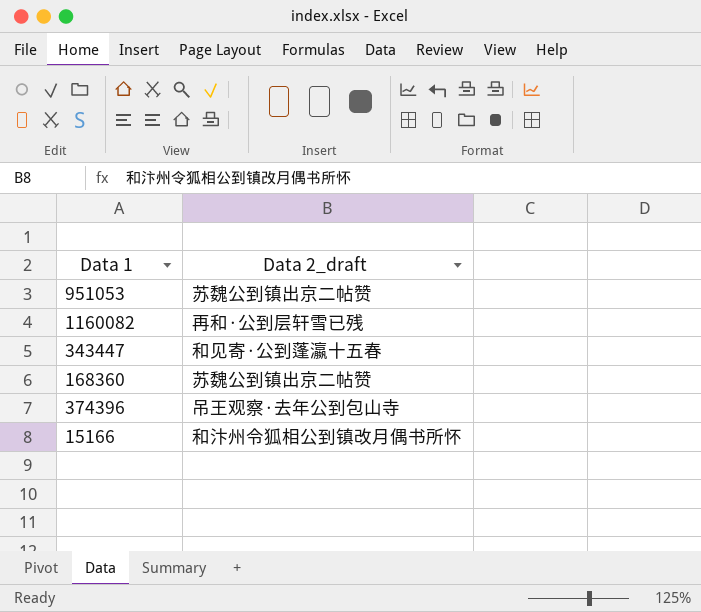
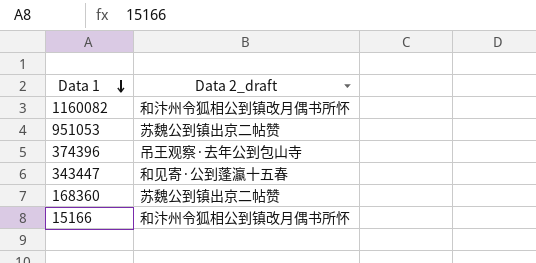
row order: none -> Data 1 descending
1160082 | Data 2_draft: 再和·公到层轩雪已残 -> 和汴州令狐相公到镇改月偶书所怀

